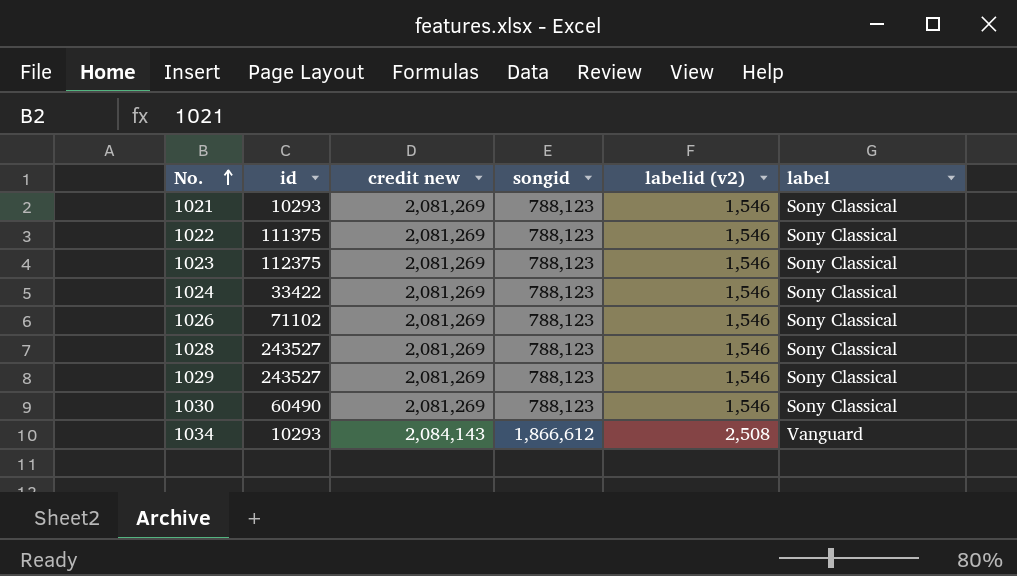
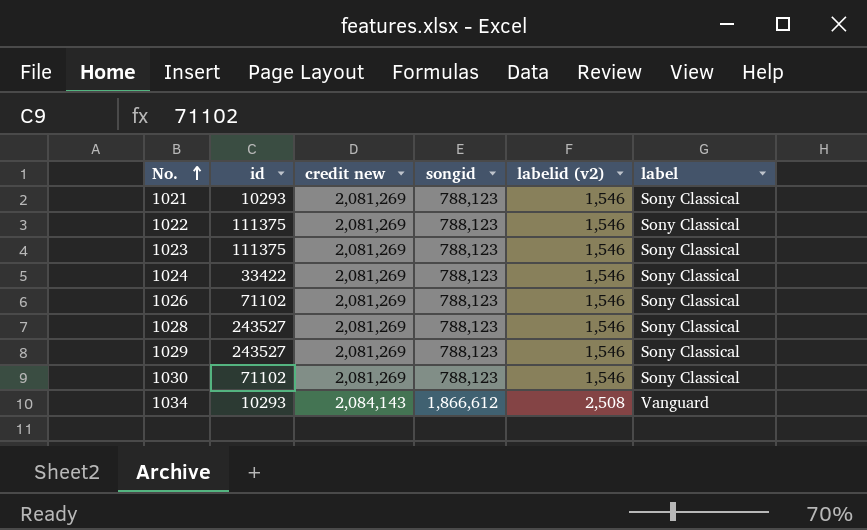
1023 | id: 112375 -> 111375
1030 | id: 60490 -> 71102

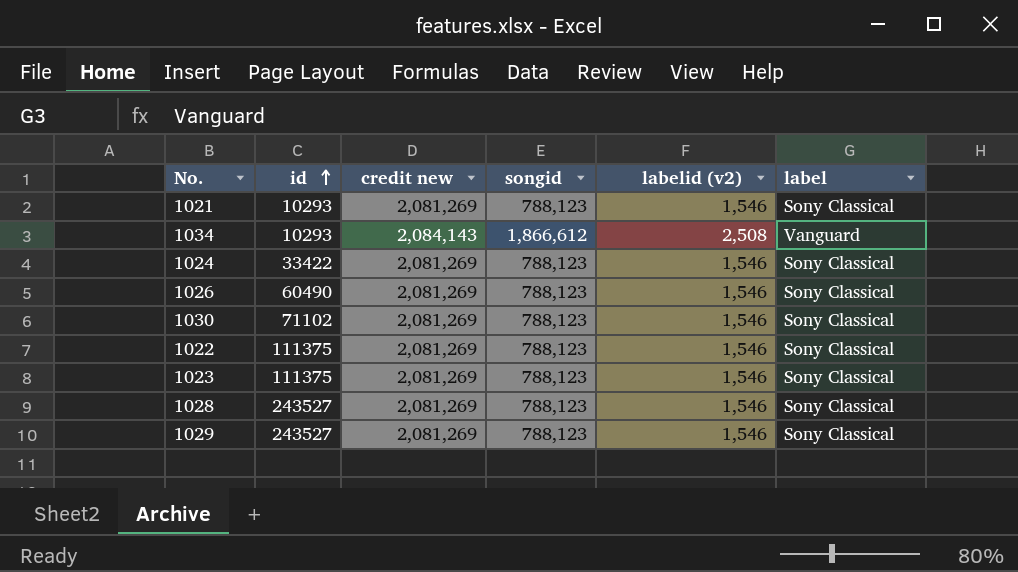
row order: No. ascending -> id ascending
1026 | id: 71102 -> 60490

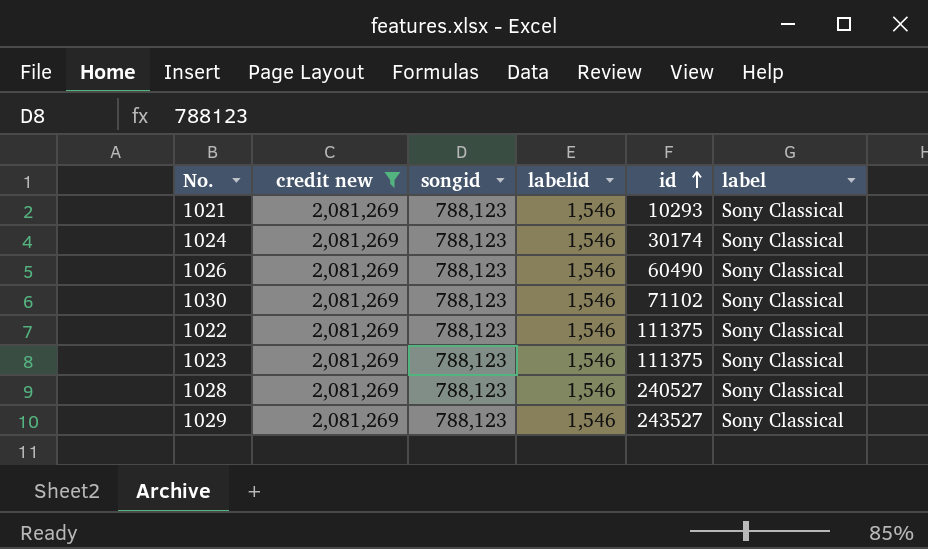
filter: none -> credit new = 2,081,269
column name: labelid (v2) -> labelid
column id | position: 2 -> 5
1024 | id: 33422 -> 30174
1028 | id: 243527 -> 240527

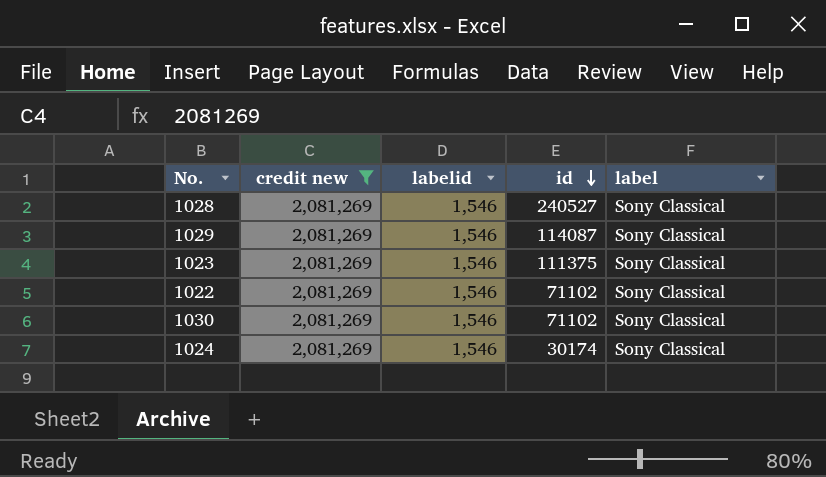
row order: id ascending -> id descending
column songid | position: 3 -> none
row 1021: 2,081,269 | 788,123 | 1,546 | 10293 | Sony Classical -> none
row 1026: 2,081,269 | 788,123 | 1,546 | 60490 | Sony Classical -> none
1029 | id: 243527 -> 114087
1022 | id: 111375 -> 71102

